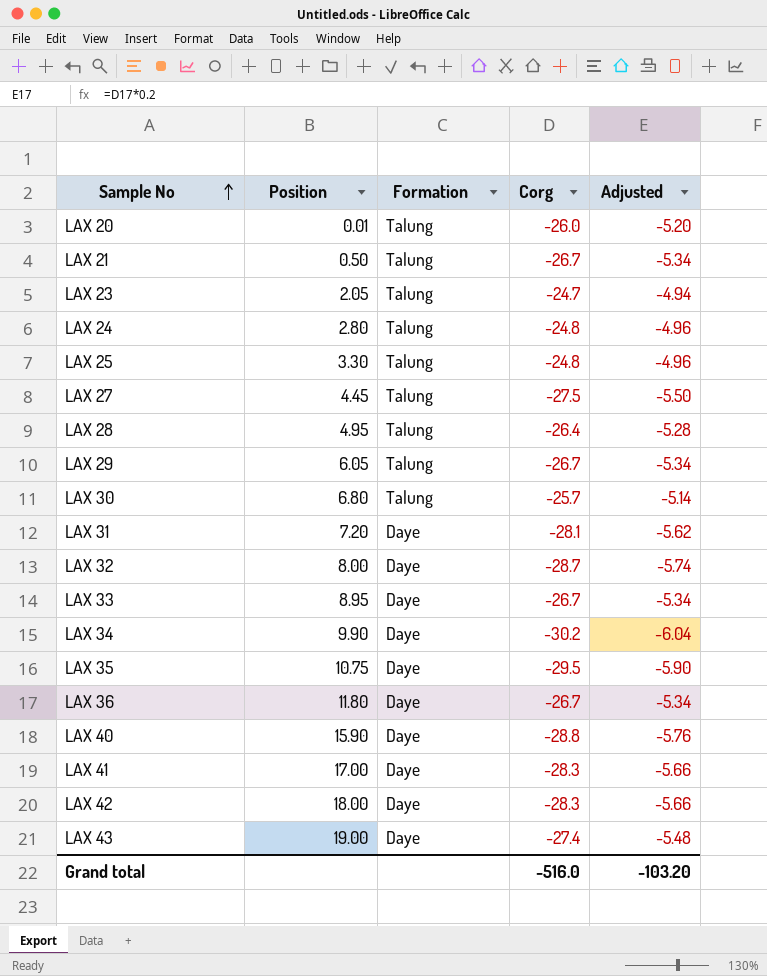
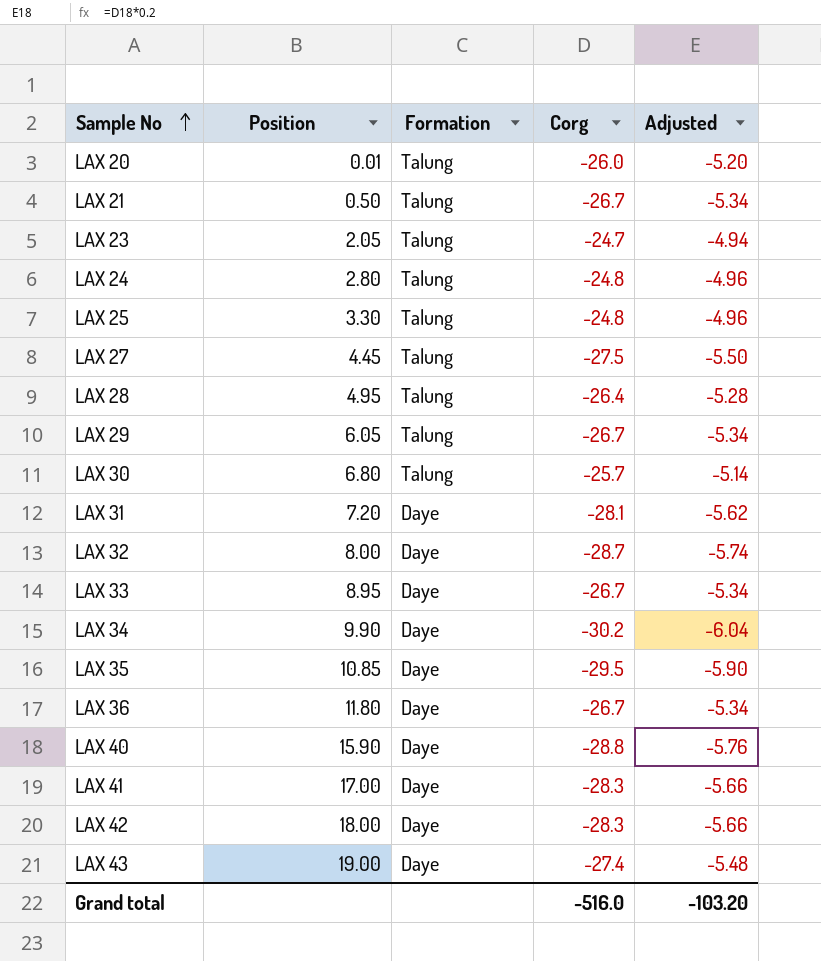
LAX 35 | Position: 10.75 -> 10.85

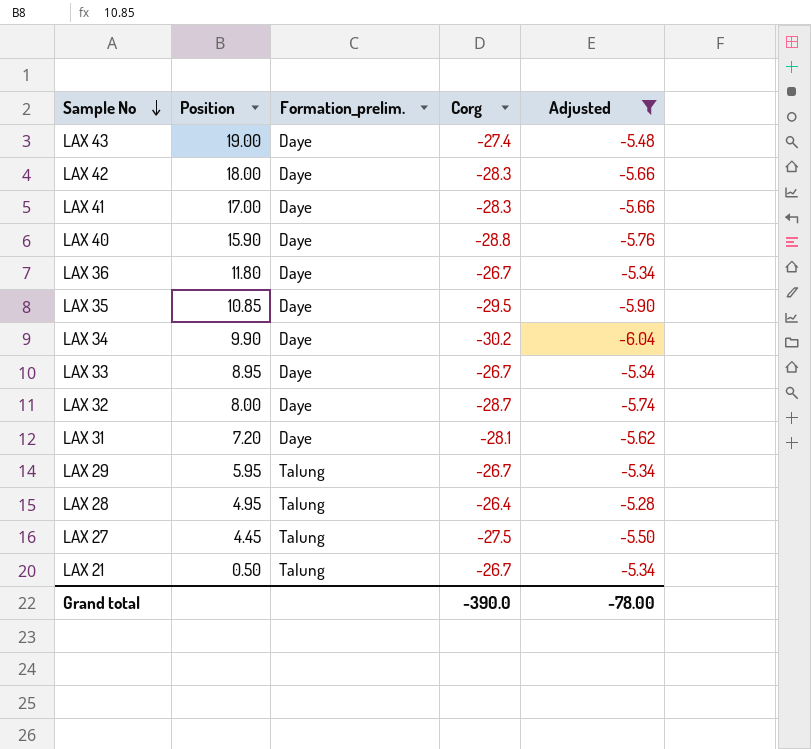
filter: none -> Adjusted <= -5.28
row order: Sample No ascending -> Sample No descending
column name: Formation -> Formation_prelim.
LAX 29 | Position: 6.05 -> 5.95
Grand total | Corg: -516.0 -> -390.0
Grand total | Adjusted: -103.20 -> -78.00

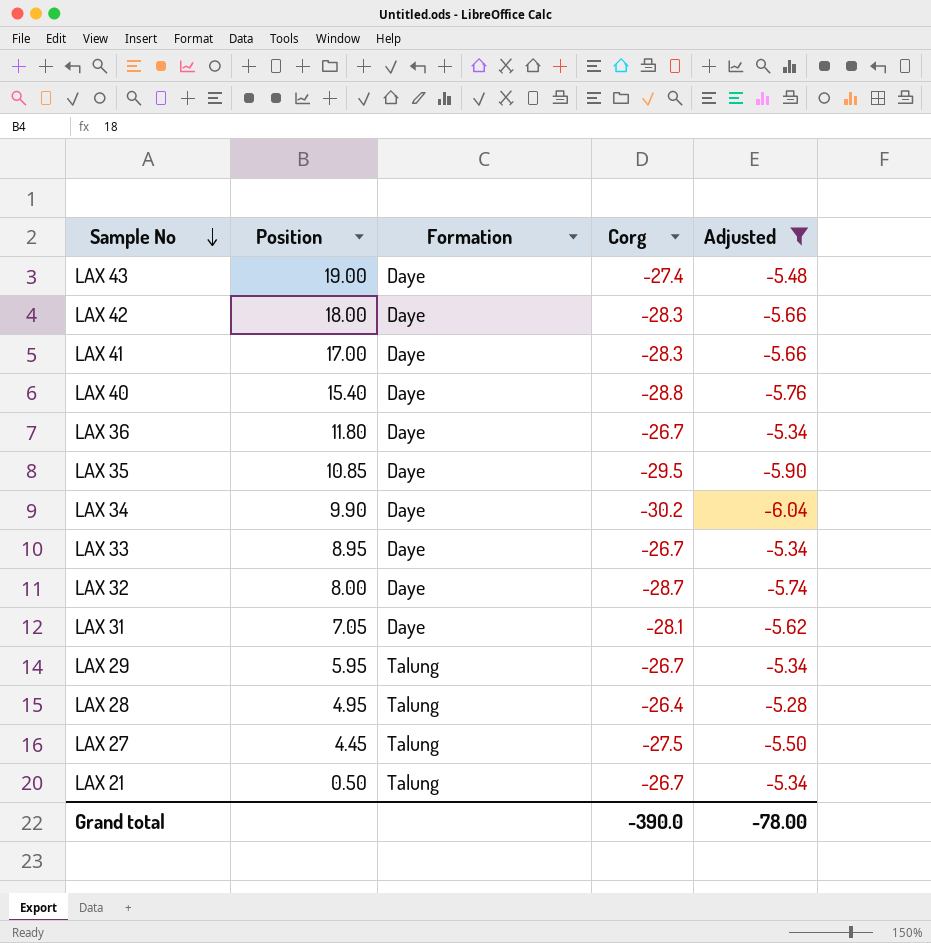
column name: Formation_prelim. -> Formation
LAX 40 | Position: 15.90 -> 15.40
LAX 31 | Position: 7.20 -> 7.05

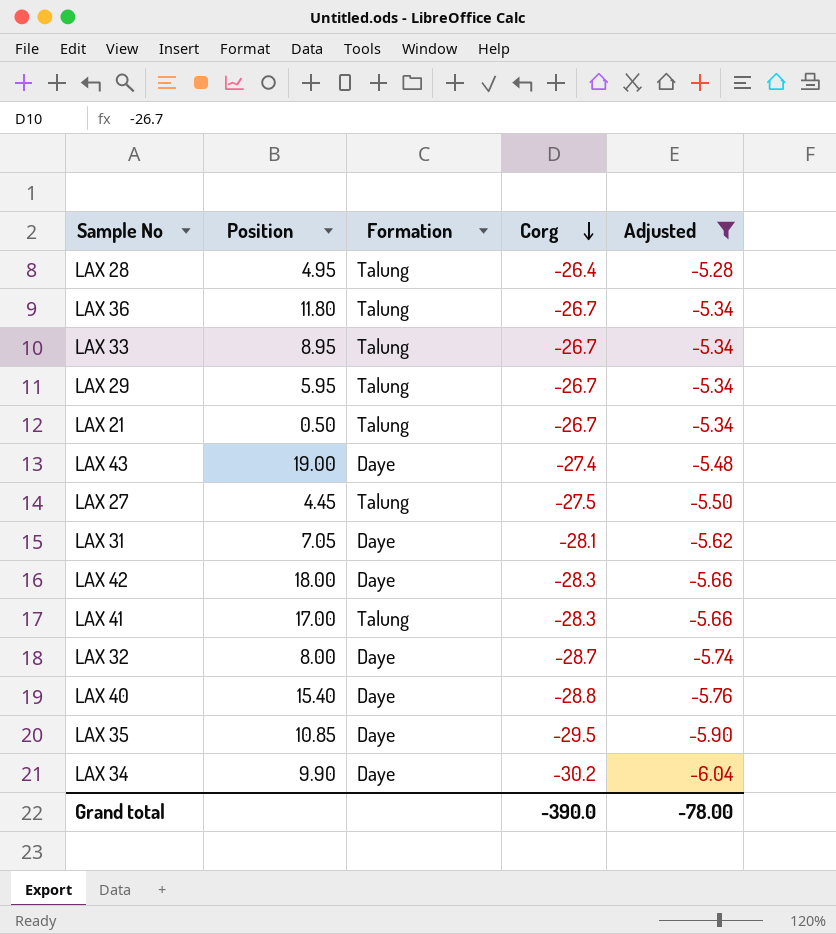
row order: Sample No descending -> Corg descending
LAX 36 | Formation: Daye -> Talung
LAX 33 | Formation: Daye -> Talung
LAX 41 | Formation: Daye -> Talung

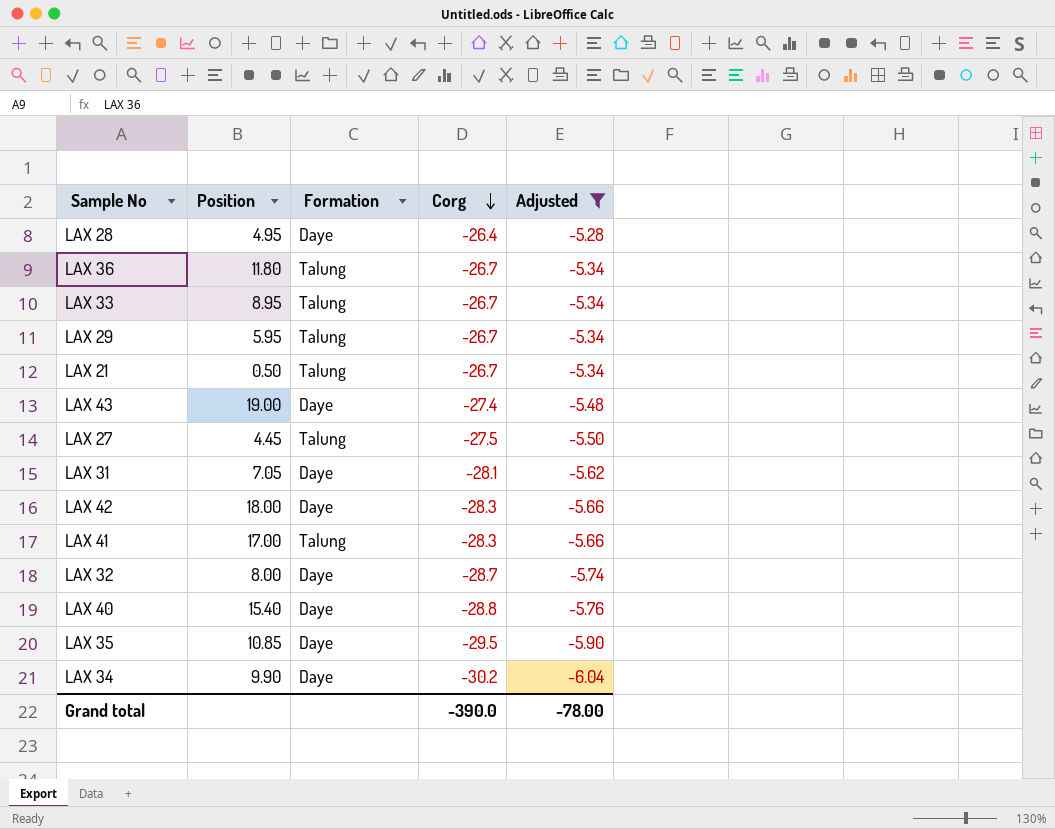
LAX 28 | Formation: Talung -> Daye

